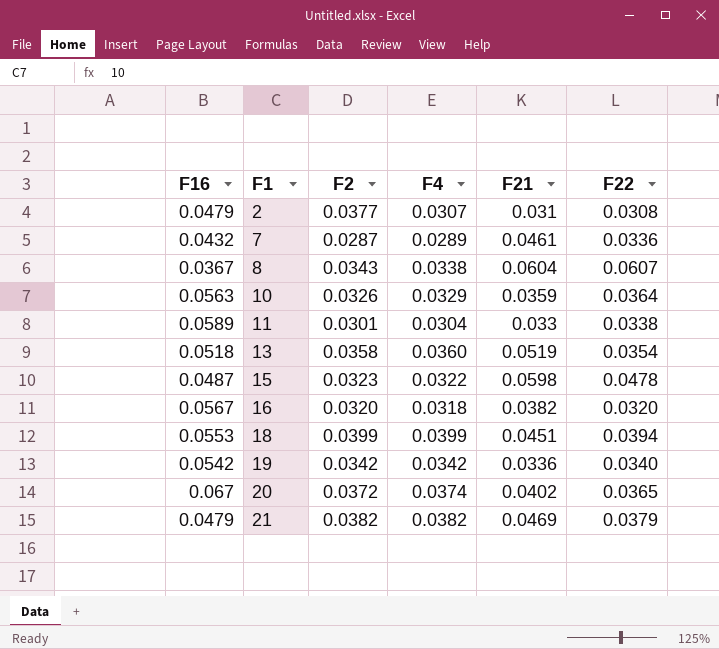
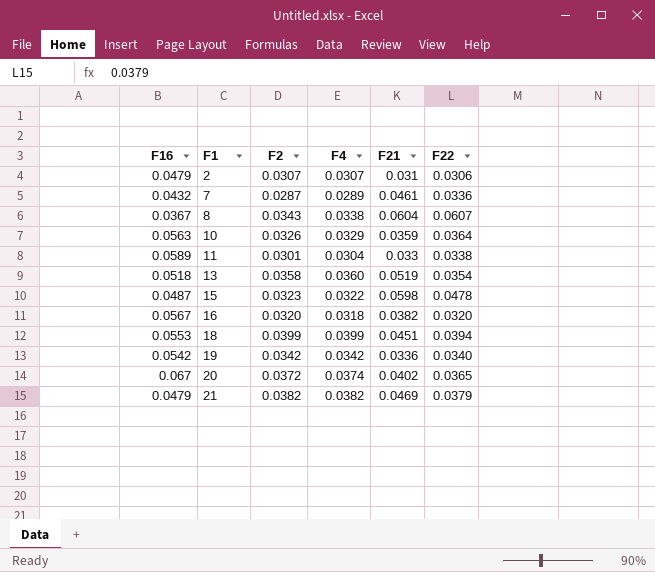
2 | F2: 0.0377 -> 0.0307
2 | F22: 0.0308 -> 0.0306

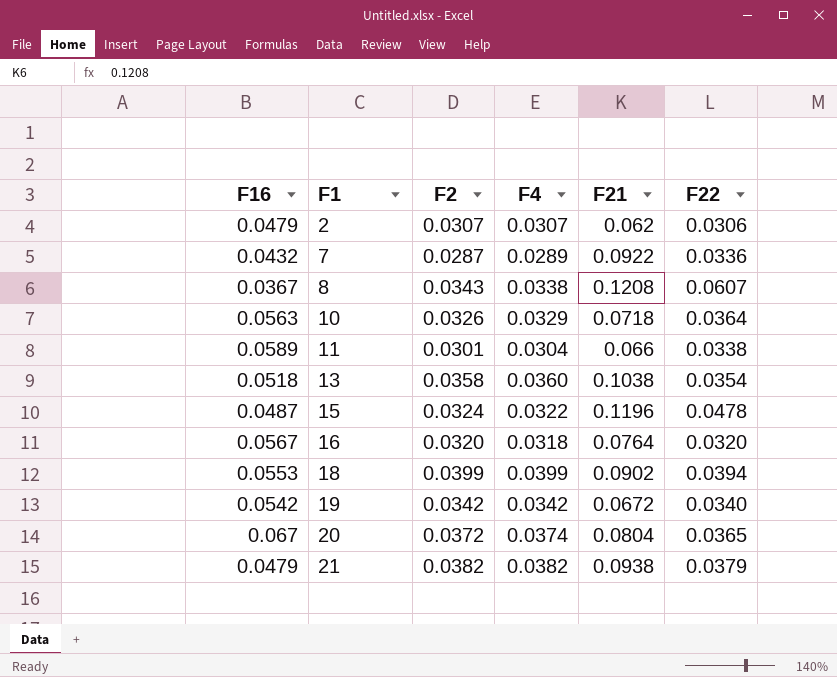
2 | F21: 0.031 -> 0.062
7 | F21: 0.0461 -> 0.0922
8 | F21: 0.0604 -> 0.1208
10 | F21: 0.0359 -> 0.0718
11 | F21: 0.033 -> 0.066
13 | F21: 0.0519 -> 0.1038
15 | F2: 0.0323 -> 0.0324
15 | F21: 0.0598 -> 0.1196
16 | F21: 0.0382 -> 0.0764
18 | F21: 0.0451 -> 0.0902
19 | F21: 0.0336 -> 0.0672
20 | F21: 0.0402 -> 0.0804
21 | F21: 0.0469 -> 0.0938

